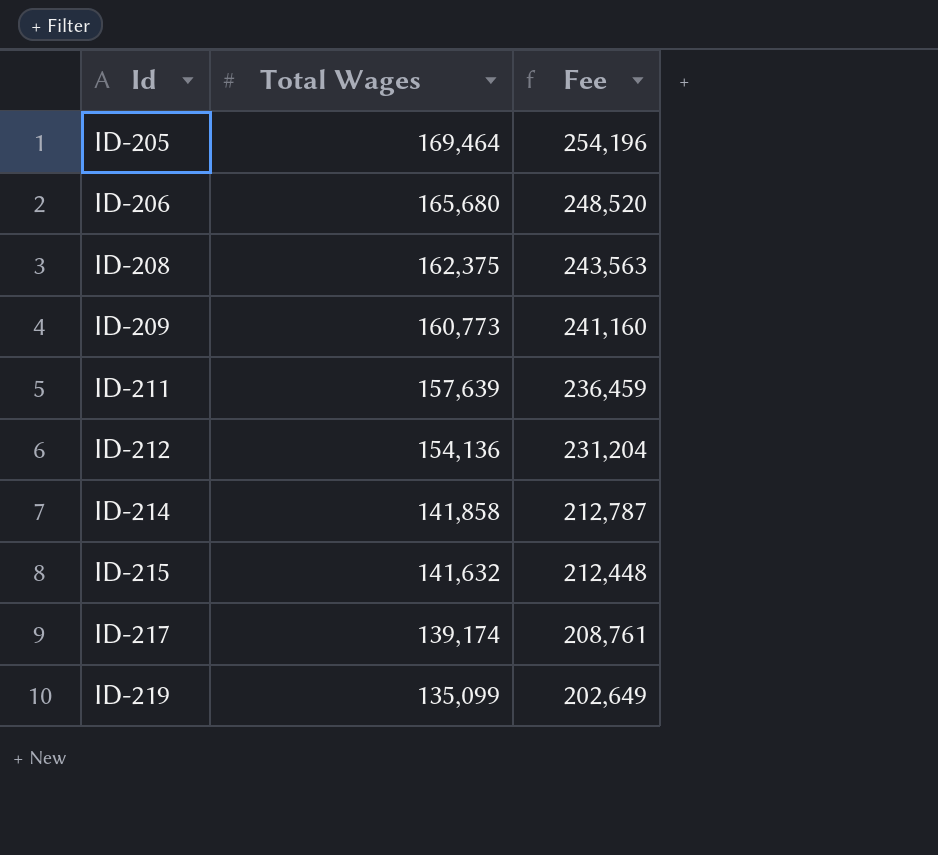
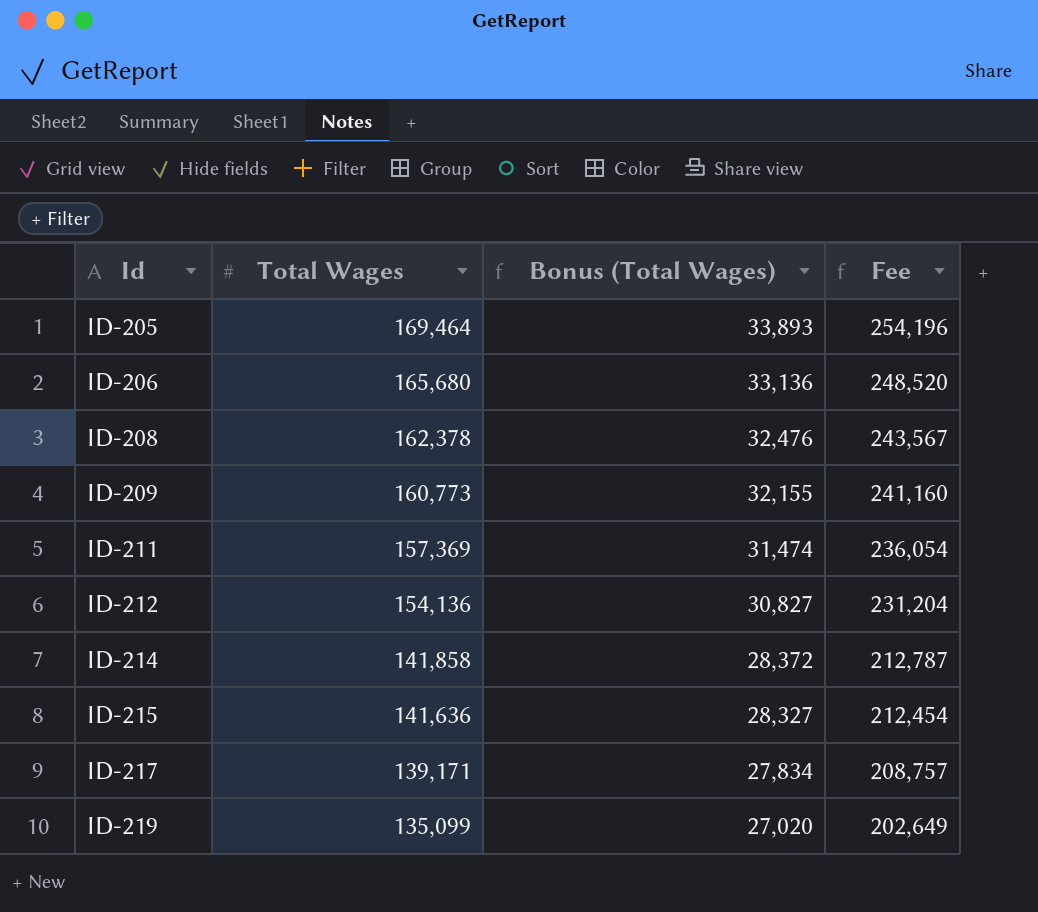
column Bonus (Total Wages) | formula: none -> [Total Wages] * 0.2
ID-208 | Total Wages: 162,375 -> 162,378
ID-208 | Fee: 243,563 -> 243,567
ID-211 | Total Wages: 157,639 -> 157,369
ID-211 | Fee: 236,459 -> 236,054
ID-215 | Total Wages: 141,632 -> 141,636
ID-215 | Fee: 212,448 -> 212,454
ID-217 | Total Wages: 139,174 -> 139,171
ID-217 | Fee: 208,761 -> 208,757

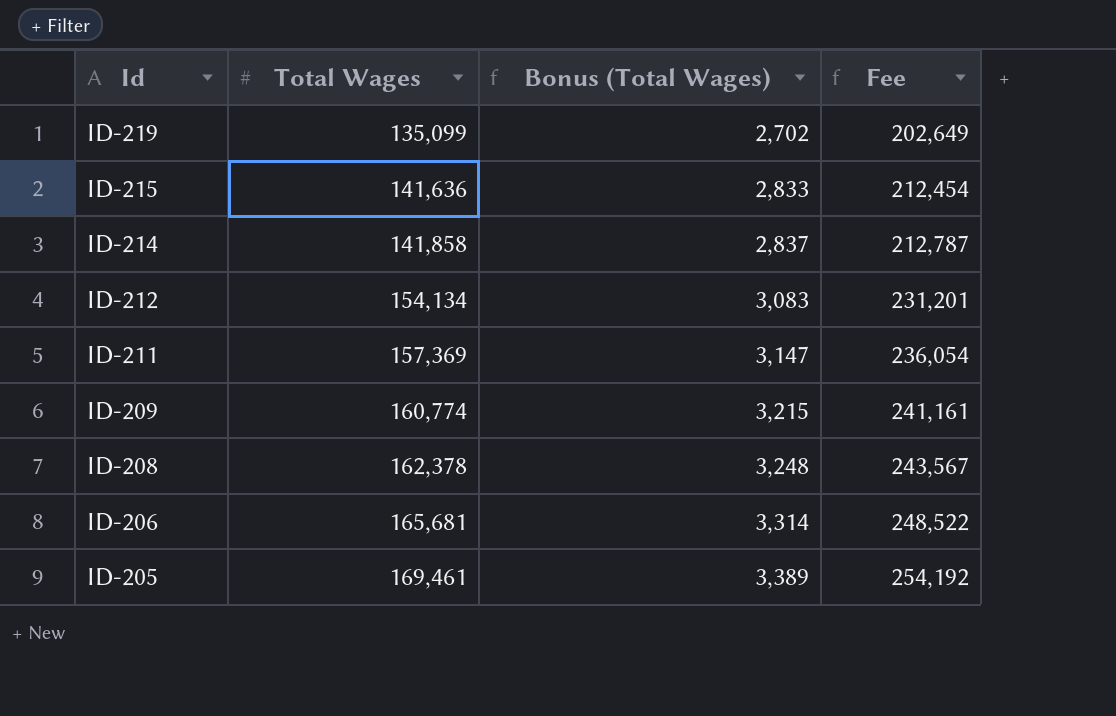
row order: Id ascending -> Id descending
column Bonus (Total Wages) | formula: [Total Wages] * 0.2 -> [Total Wages] * 0.02
row ID-217: 139,171 | 27,834 | 208,757 -> none
ID-212 | Total Wages: 154,136 -> 154,134
ID-212 | Fee: 231,204 -> 231,201
ID-209 | Total Wages: 160,773 -> 160,774
ID-209 | Fee: 241,160 -> 241,161
ID-206 | Total Wages: 165,680 -> 165,681
ID-206 | Fee: 248,520 -> 248,522
ID-205 | Total Wages: 169,464 -> 169,461
ID-205 | Fee: 254,196 -> 254,192

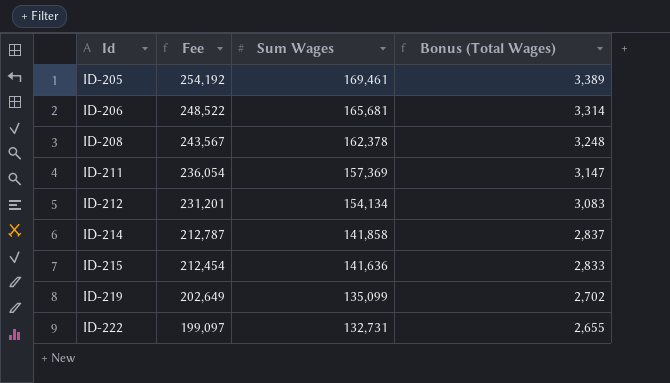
row order: Id descending -> Id ascending
column Fee | position: 4 -> 2
column name: Total Wages -> Sum Wages
row ID-209: 160,774 | 3,215 | 241,161 -> none
row ID-222: none -> 199,097 | 132,731 | 2,655

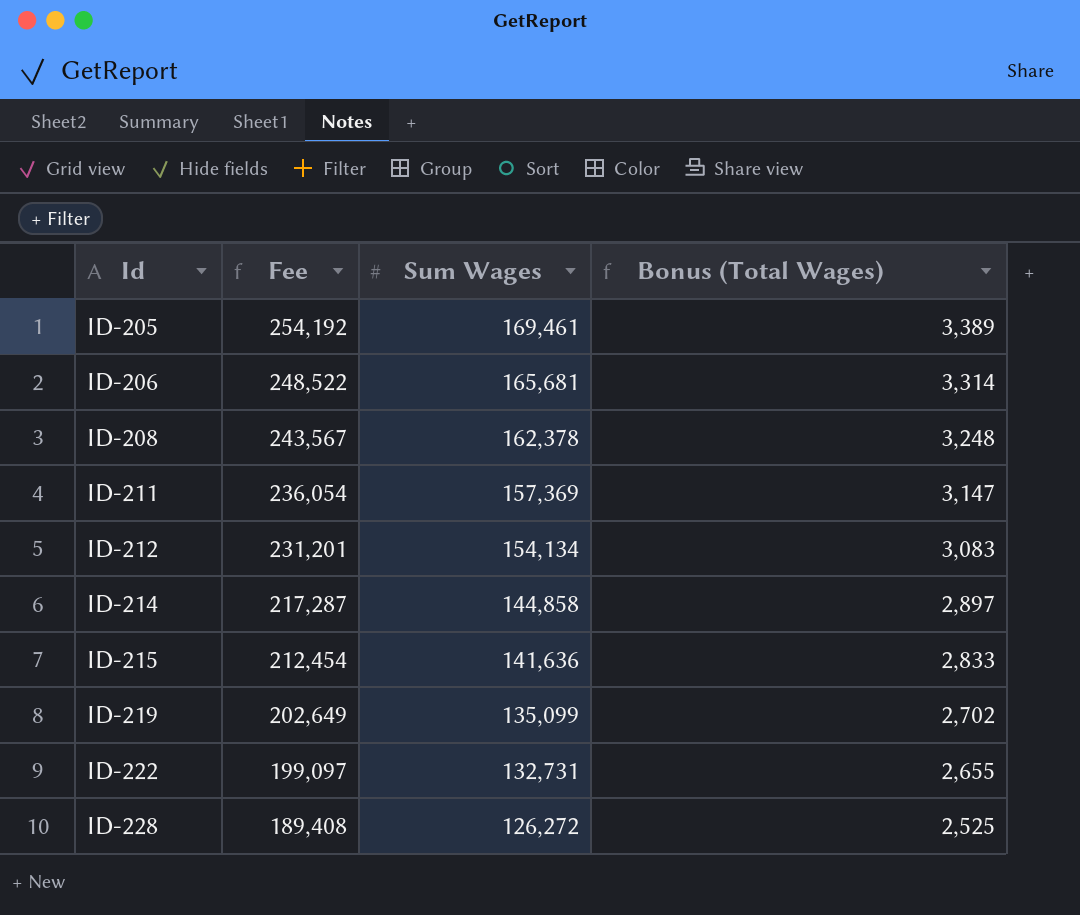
ID-214 | Fee: 212,787 -> 217,287
ID-214 | Sum Wages: 141,858 -> 144,858
ID-214 | Bonus (Total Wages): 2,837 -> 2,897
row ID-228: none -> 189,408 | 126,272 | 2,525

